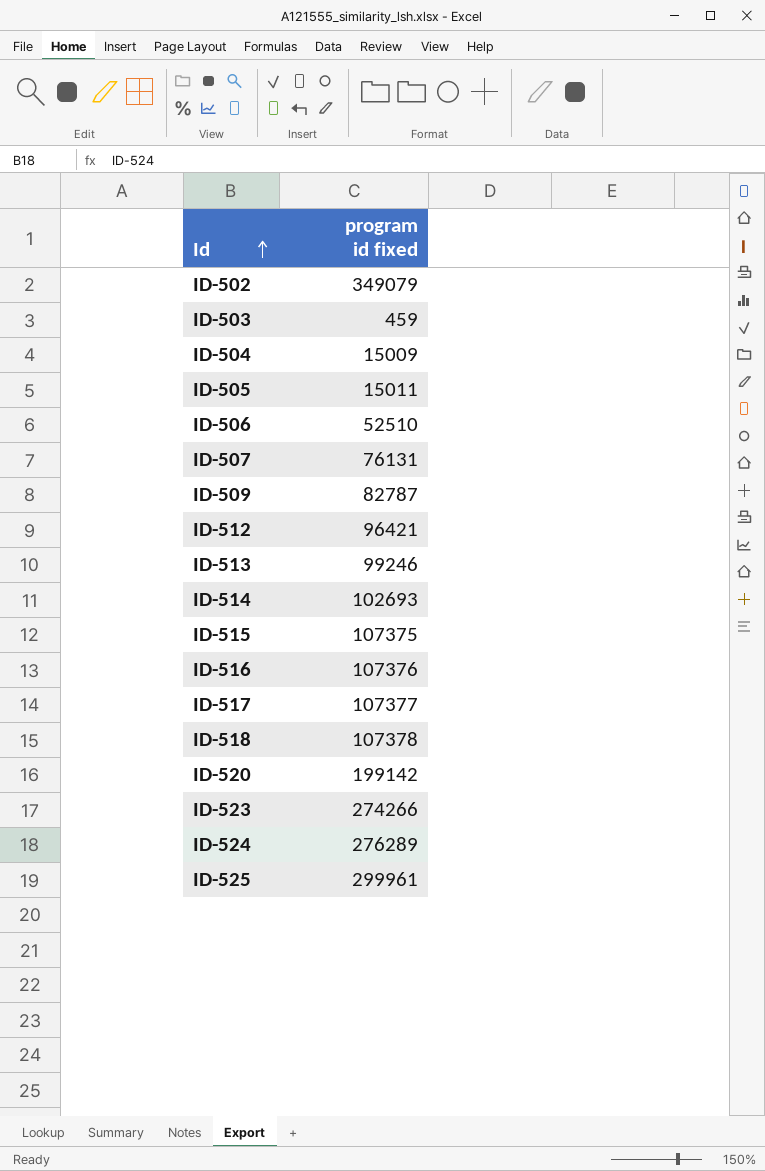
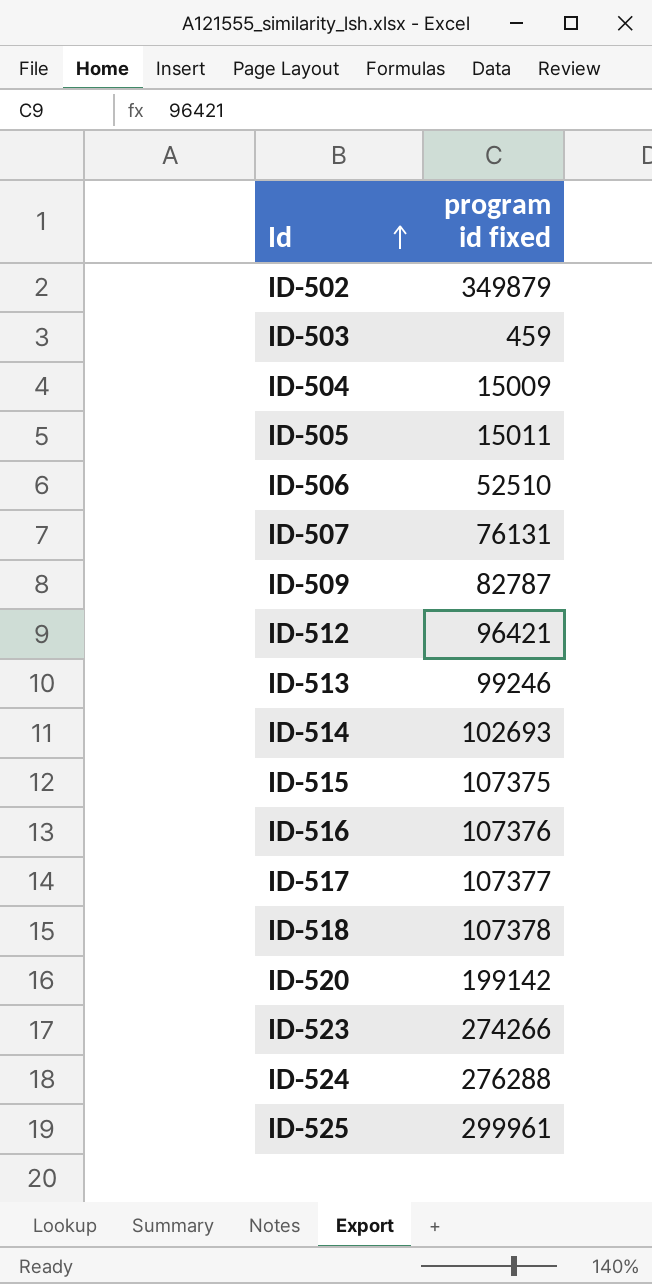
ID-502 | program id fixed: 349079 -> 349879
ID-524 | program id fixed: 276289 -> 276288

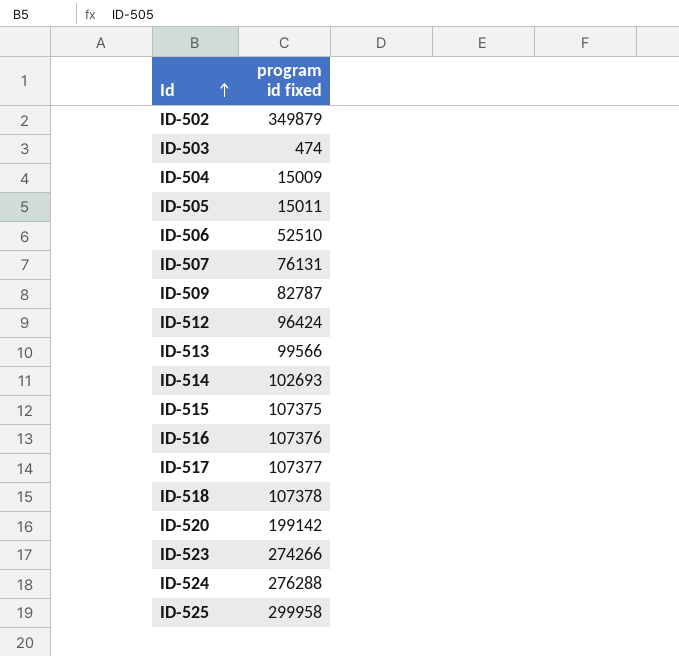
ID-503 | program id fixed: 459 -> 474
ID-512 | program id fixed: 96421 -> 96424
ID-513 | program id fixed: 99246 -> 99566
ID-525 | program id fixed: 299961 -> 299958

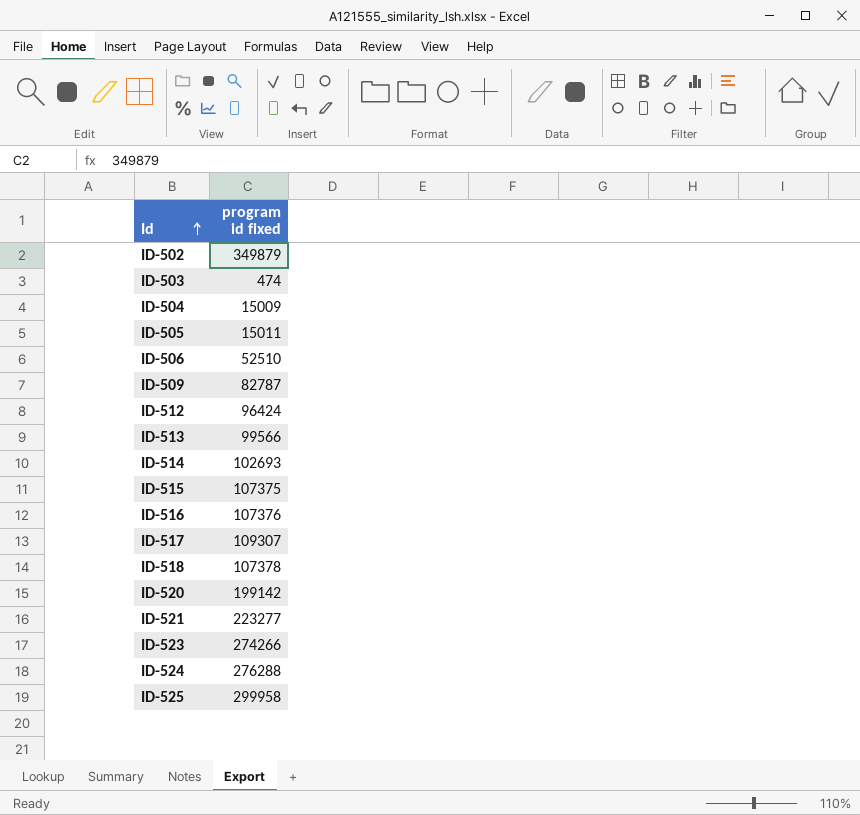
row ID-507: 76131 -> none
ID-517 | program id fixed: 107377 -> 109307
row ID-521: none -> 223277

